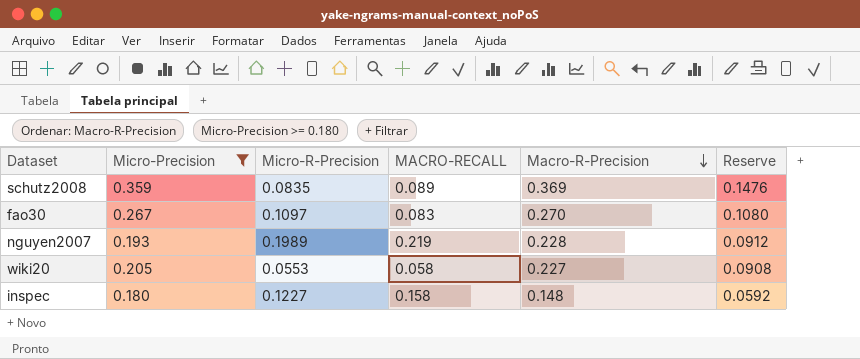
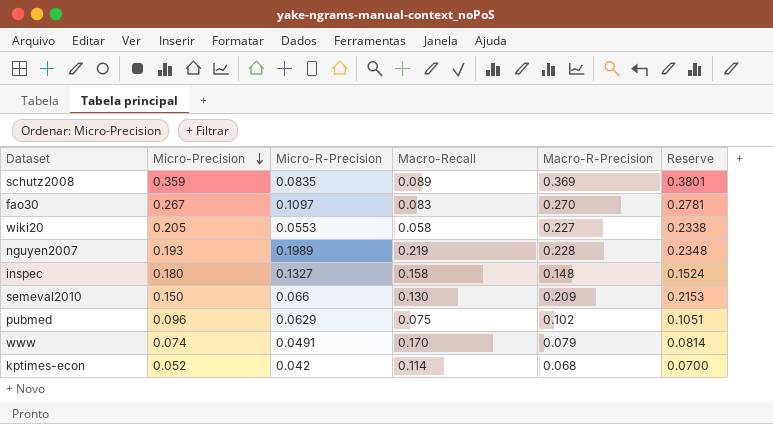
filter: Micro-Precision >= 0.180 -> none
row order: Macro-R-Precision descending -> Micro-Precision descending
column name: MACRO-RECALL -> Macro-Recall
column Reserve | formula: [Macro-R-Precision] * 0.4 -> [Macro-R-Precision] * 1.03
inspec | Micro-R-Precision: 0.1227 -> 0.1327

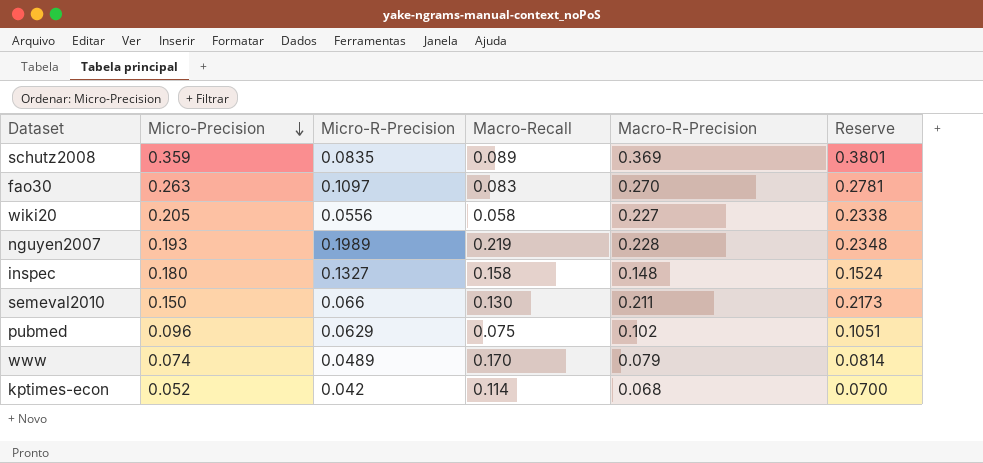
fao30 | Micro-Precision: 0.267 -> 0.263
wiki20 | Micro-R-Precision: 0.0553 -> 0.0556
semeval2010 | Macro-R-Precision: 0.209 -> 0.211
semeval2010 | Reserve: 0.2153 -> 0.2173
www | Micro-R-Precision: 0.0491 -> 0.0489

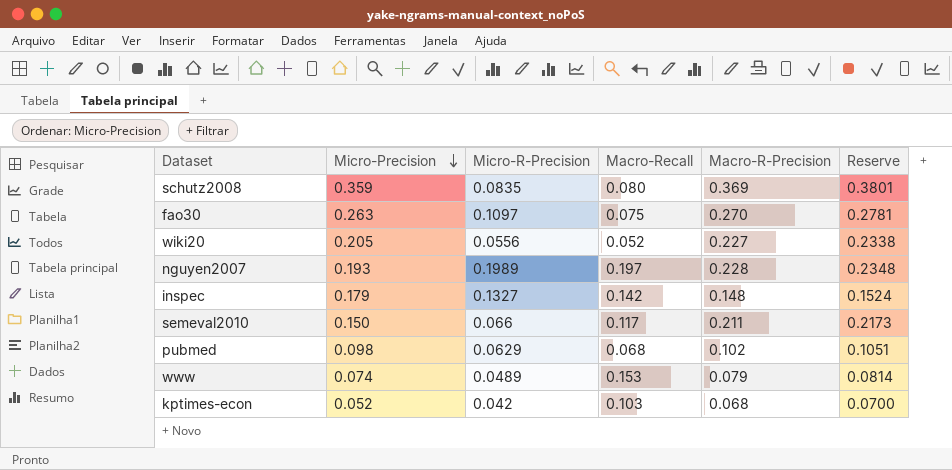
schutz2008 | Macro-Recall: 0.089 -> 0.080
fao30 | Macro-Recall: 0.083 -> 0.075
wiki20 | Macro-Recall: 0.058 -> 0.052
nguyen2007 | Macro-Recall: 0.219 -> 0.197
inspec | Micro-Precision: 0.180 -> 0.179
inspec | Macro-Recall: 0.158 -> 0.142
semeval2010 | Macro-Recall: 0.130 -> 0.117
pubmed | Micro-Precision: 0.096 -> 0.098
pubmed | Macro-Recall: 0.075 -> 0.068
www | Macro-Recall: 0.170 -> 0.153
kptimes-econ | Macro-Recall: 0.114 -> 0.103

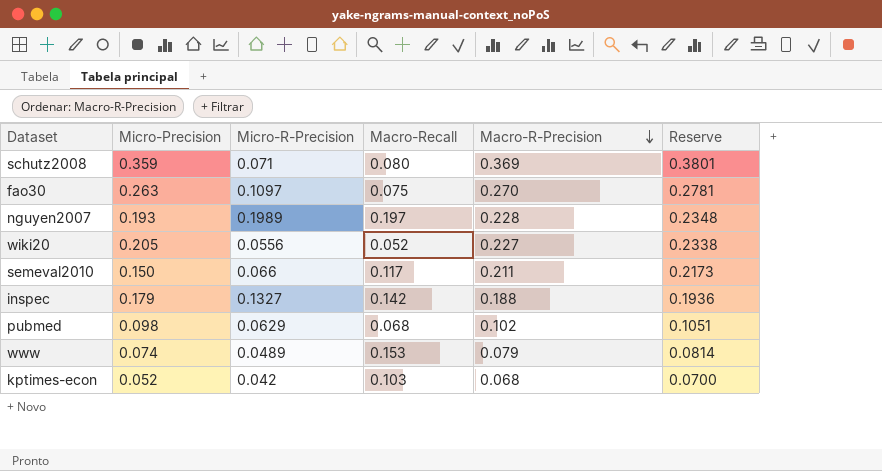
row order: Micro-Precision descending -> Macro-R-Precision descending
schutz2008 | Micro-R-Precision: 0.0835 -> 0.071
inspec | Macro-R-Precision: 0.148 -> 0.188
inspec | Reserve: 0.1524 -> 0.1936

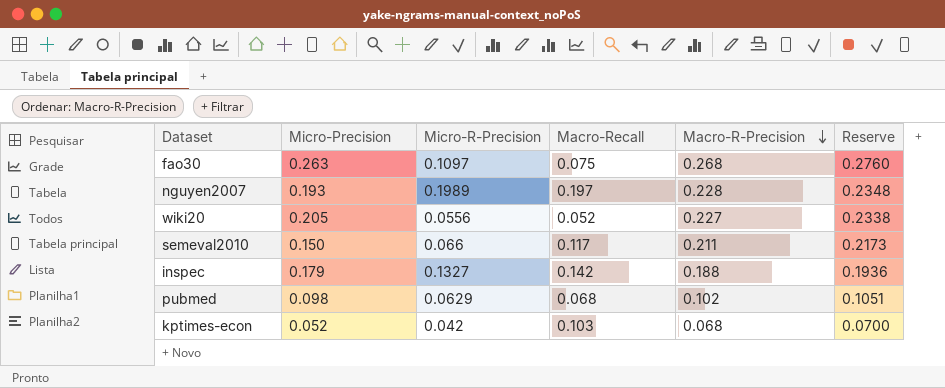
row schutz2008: 0.359 | 0.071 | 0.080 | 0.369 | 0.3801 -> none
row www: 0.074 | 0.0489 | 0.153 | 0.079 | 0.0814 -> none
fao30 | Macro-R-Precision: 0.270 -> 0.268
fao30 | Reserve: 0.2781 -> 0.2760

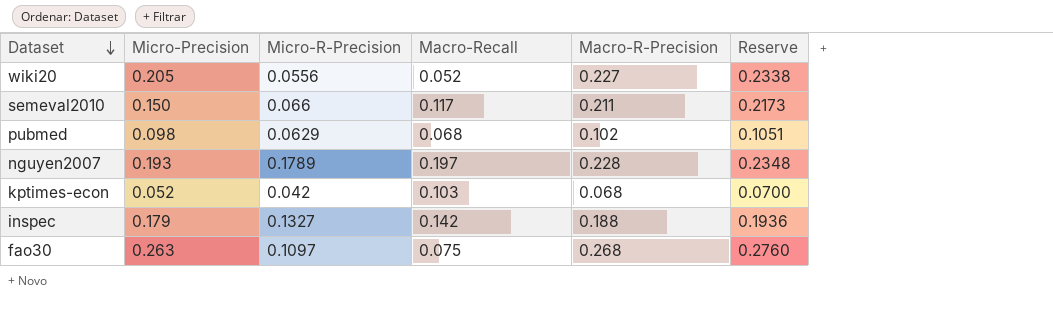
row order: Macro-R-Precision descending -> Dataset descending
nguyen2007 | Micro-R-Precision: 0.1989 -> 0.1789

